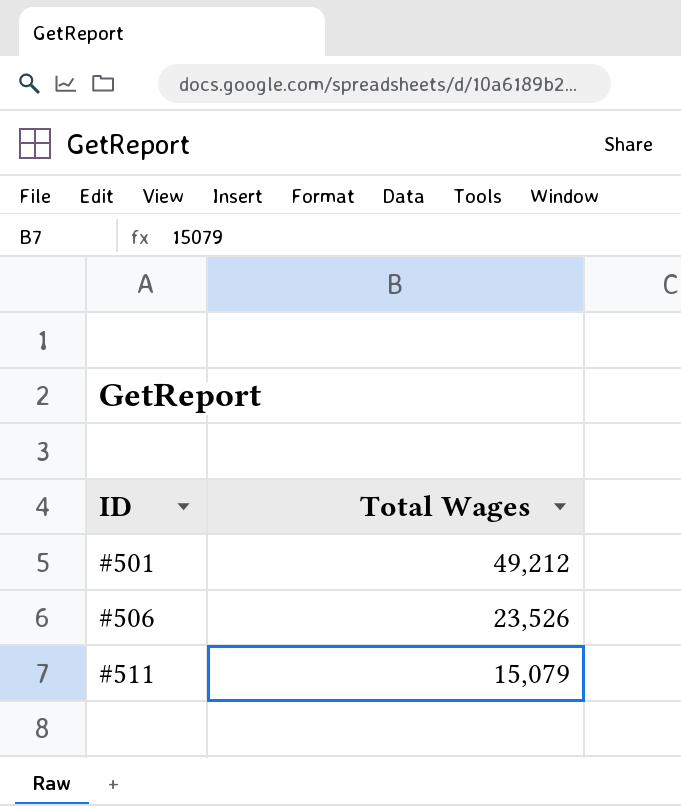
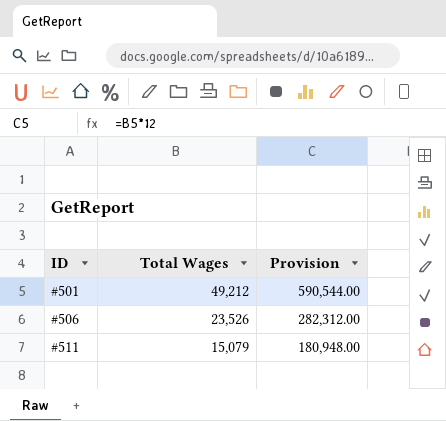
column Provision | formula: none -> [Total Wages] * 12

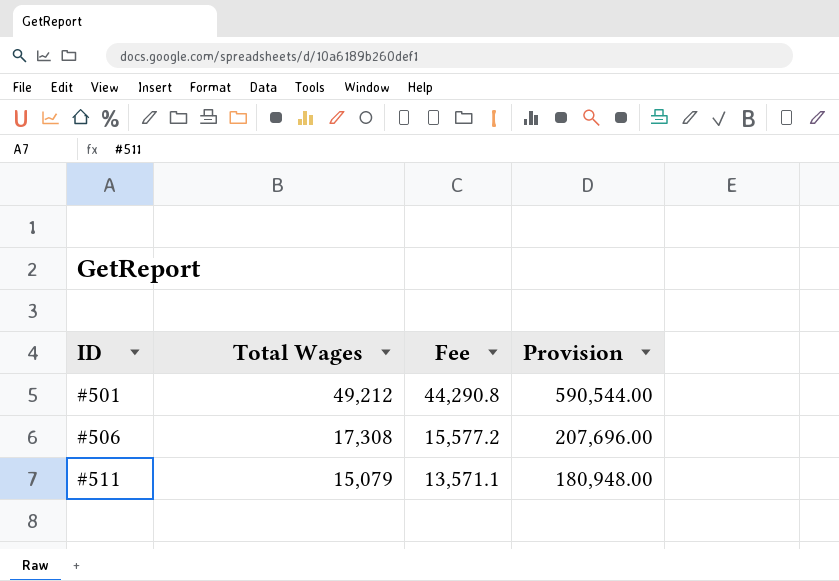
column Fee | formula: none -> [Total Wages] * 0.9
#506 | Total Wages: 23,526 -> 17,308
#506 | Provision: 282,312.00 -> 207,696.00

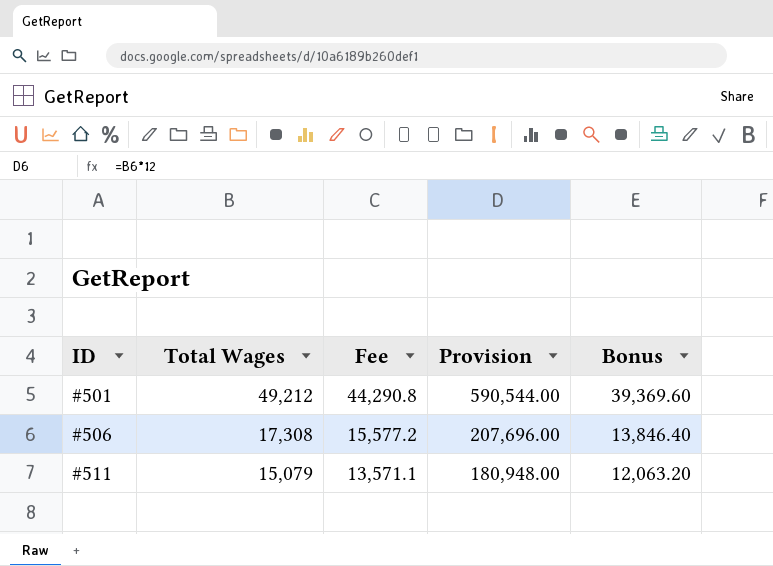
column Bonus | formula: none -> [Total Wages] * 0.8

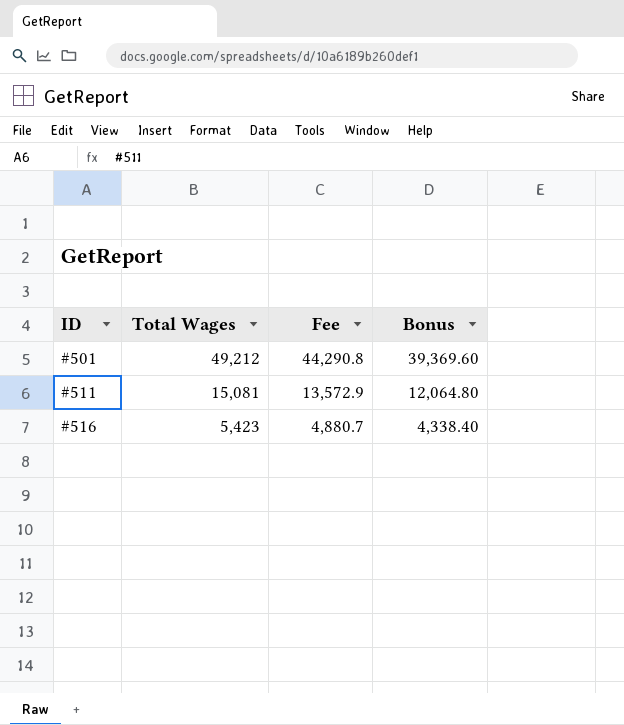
column Provision | formula: [Total Wages] * 12 -> none
row #506: 17,308 | 15,577.2 | 207,696.00 | 13,846.40 -> none
#511 | Total Wages: 15,079 -> 15,081
#511 | Fee: 13,571.1 -> 13,572.9
#511 | Bonus: 12,063.20 -> 12,064.80
row #516: none -> 5,423 | 4,880.7 | 4,338.40

